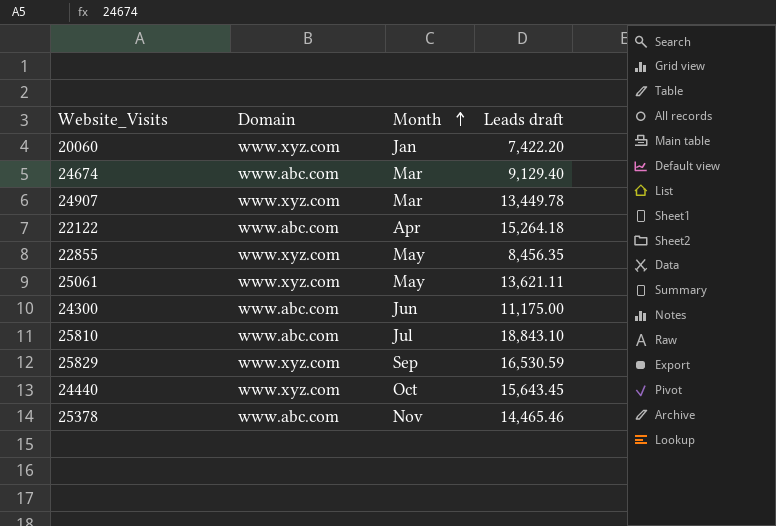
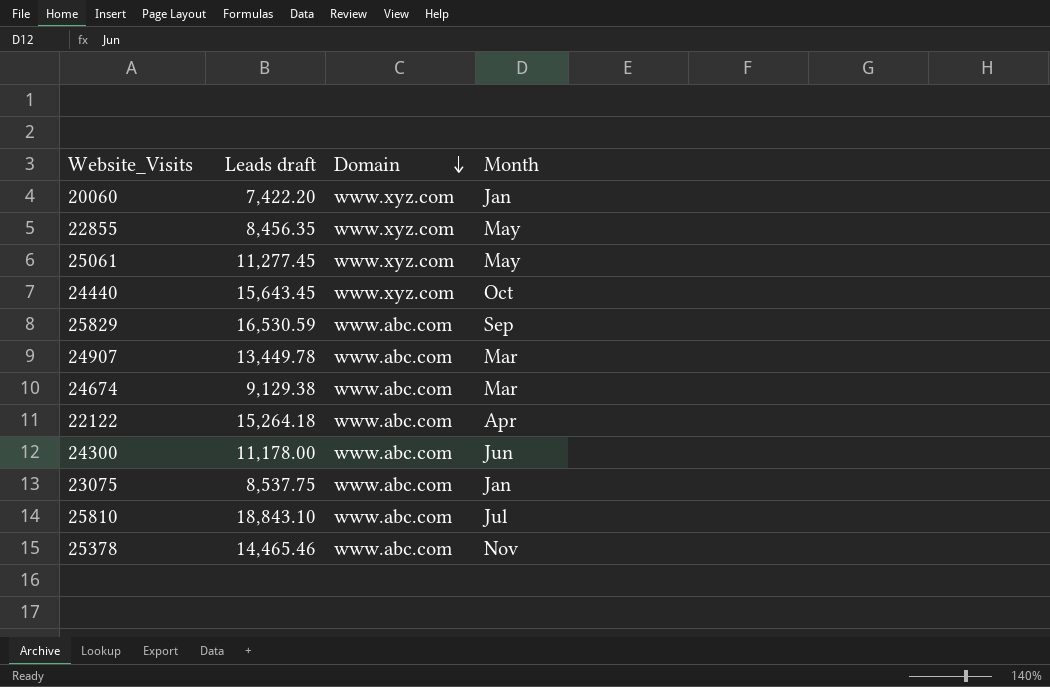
row order: Month ascending -> Domain descending
column Leads draft | position: 4 -> 2
25061 | Leads draft: 13,621.11 -> 11,277.45
25829 | Domain: www.xyz.com -> www.abc.com
24907 | Domain: www.xyz.com -> www.abc.com
24674 | Leads draft: 9,129.40 -> 9,129.38
24300 | Leads draft: 11,175.00 -> 11,178.00
row 23075: none -> 8,537.75 | www.abc.com | Jan

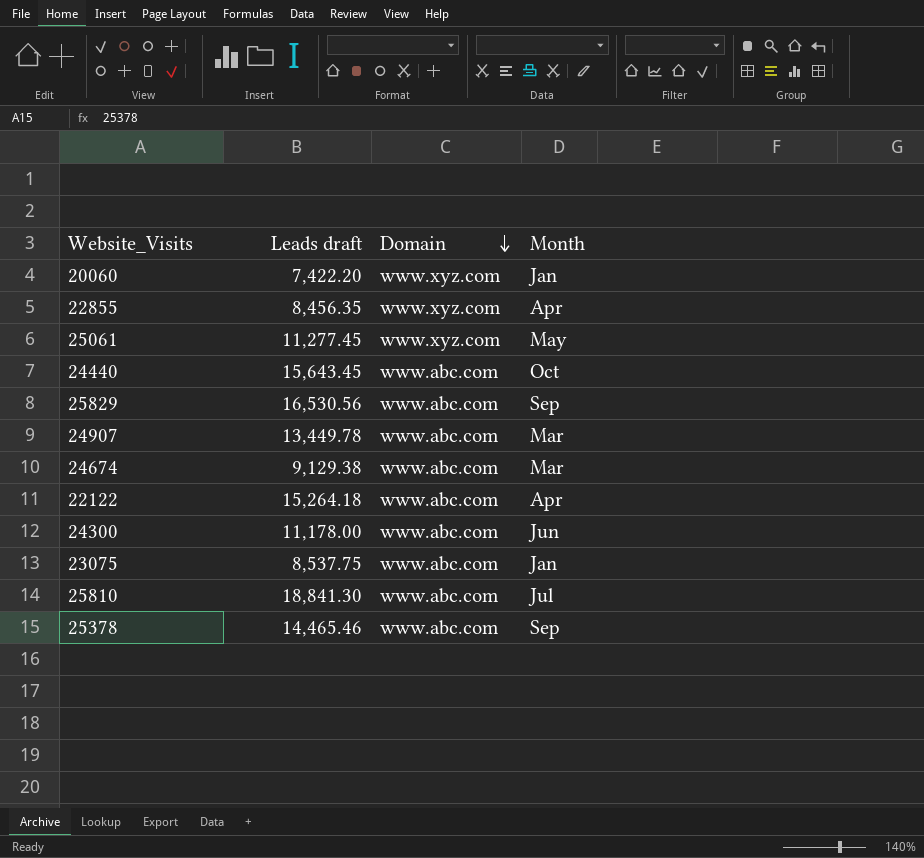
22855 | Month: May -> Apr
24440 | Domain: www.xyz.com -> www.abc.com
25829 | Leads draft: 16,530.59 -> 16,530.56
25810 | Leads draft: 18,843.10 -> 18,841.30
25378 | Month: Nov -> Sep

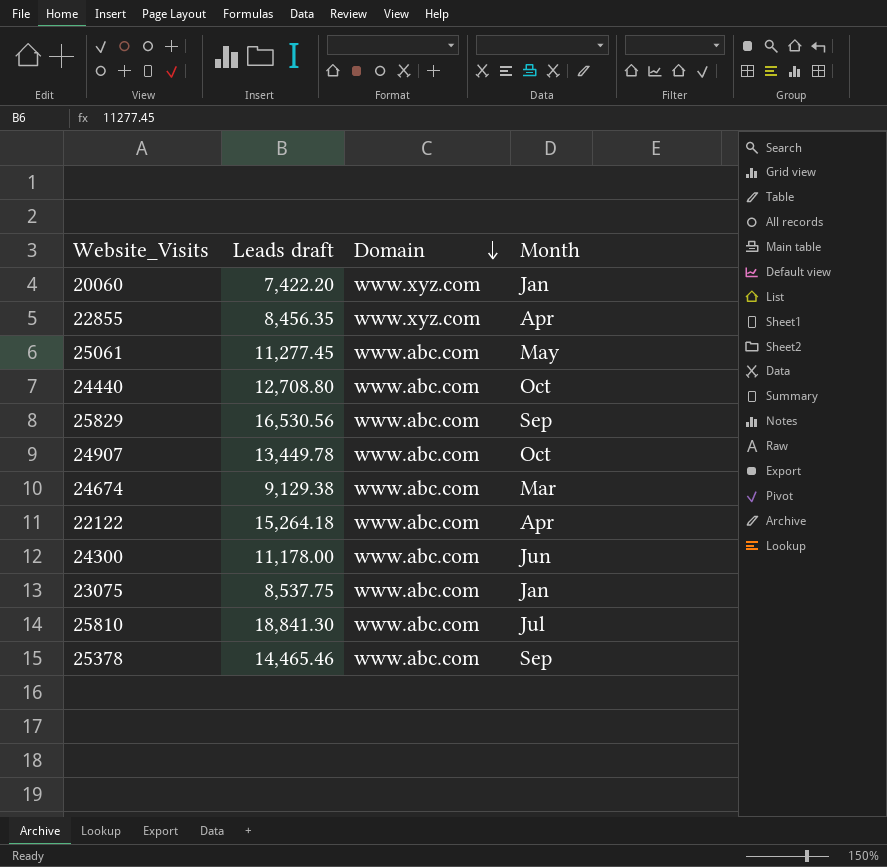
25061 | Domain: www.xyz.com -> www.abc.com
24440 | Leads draft: 15,643.45 -> 12,708.80
24907 | Month: Mar -> Oct

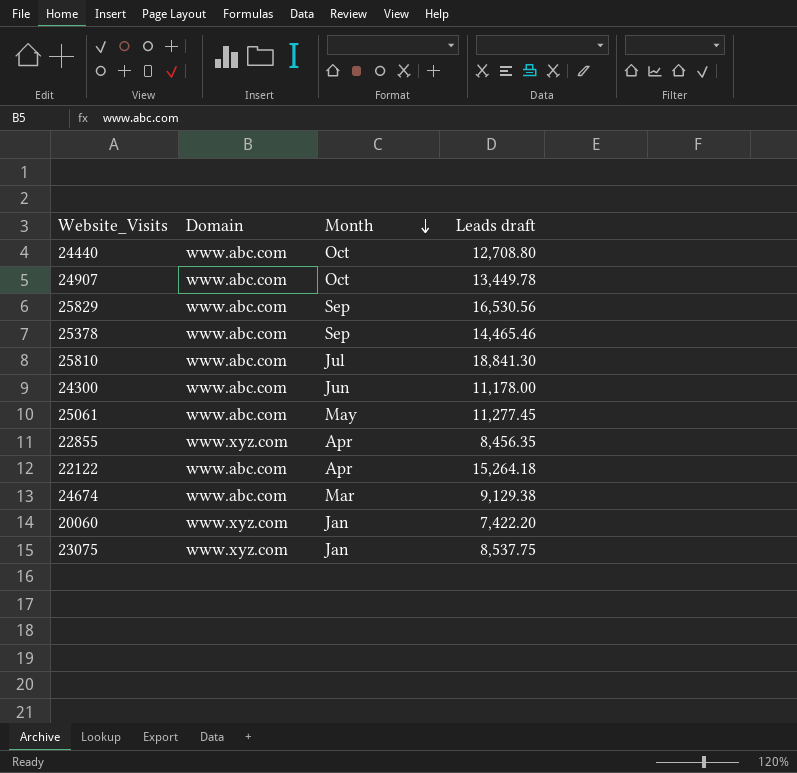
row order: Domain descending -> Month descending
column Leads draft | position: 2 -> 4
23075 | Domain: www.abc.com -> www.xyz.com

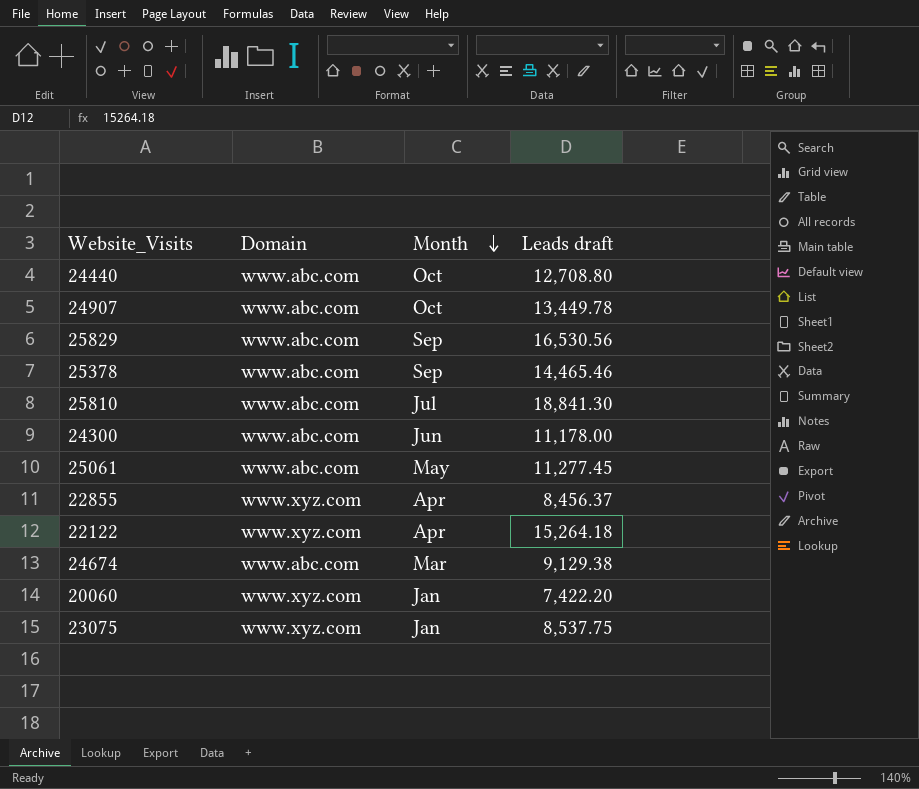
22855 | Leads draft: 8,456.35 -> 8,456.37
22122 | Domain: www.abc.com -> www.xyz.com

